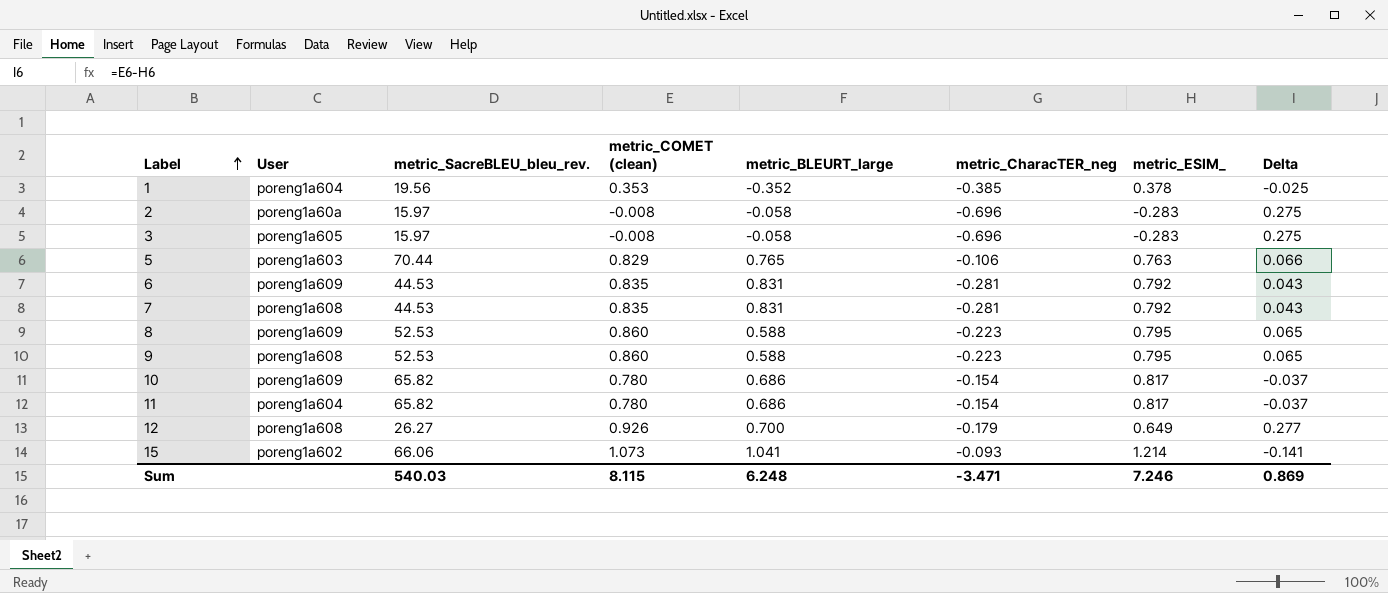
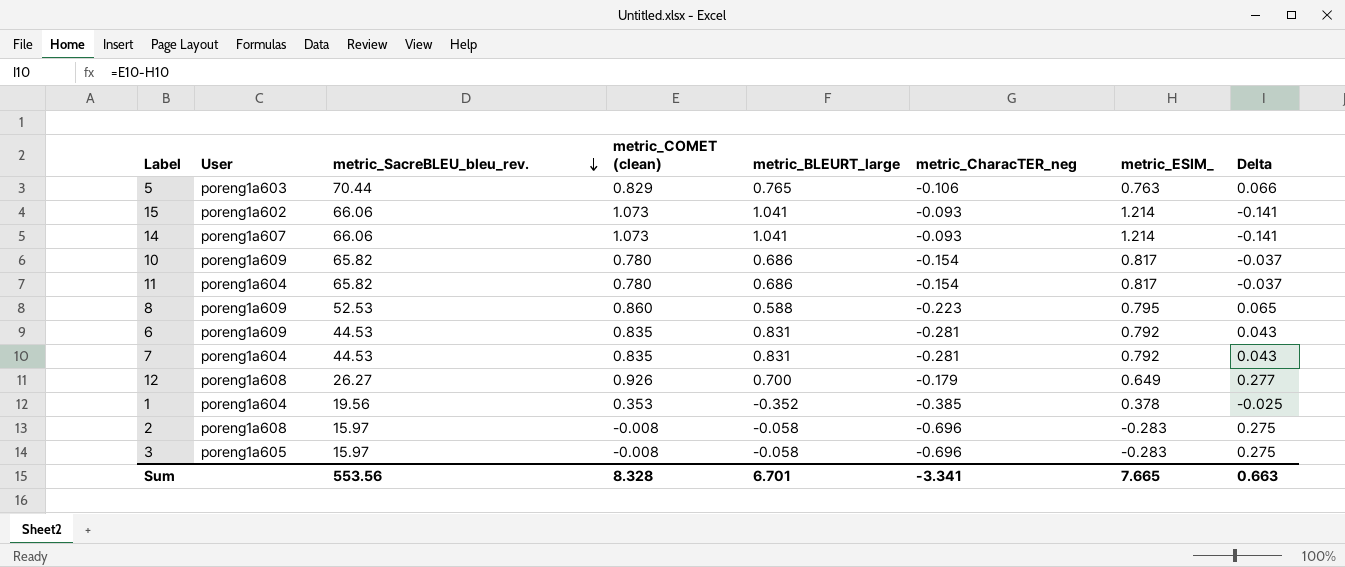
row order: Label ascending -> metric_SacreBLEU_bleu_rev. descending
row 9: poreng1a608 | 52.53 | 0.860 | 0.588 | -0.223 | 0.795 | 0.065 -> none
row 14: none -> poreng1a607 | 66.06 | 1.073 | 1.041 | -0.093 | 1.214 | -0.141
7 | User: poreng1a608 -> poreng1a604
2 | User: poreng1a60a -> poreng1a608
Sum | metric_SacreBLEU_bleu_rev.: 540.03 -> 553.56
Sum | metric_COMET (clean): 8.115 -> 8.328
Sum | metric_BLEURT_large: 6.248 -> 6.701
Sum | metric_CharacTER_neg: -3.471 -> -3.341
Sum | metric_ESIM_: 7.246 -> 7.665
Sum | Delta: 0.869 -> 0.663

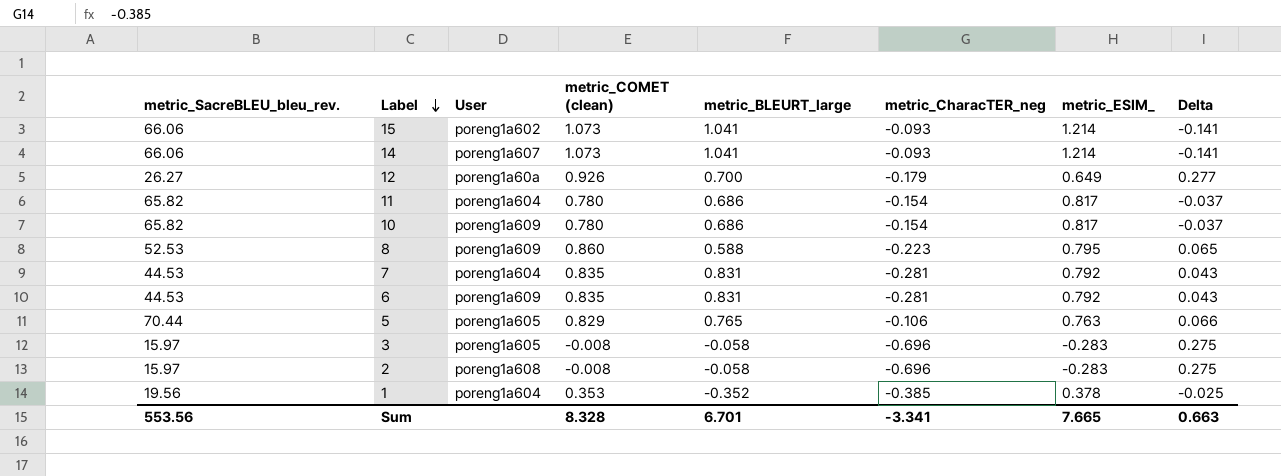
row order: metric_SacreBLEU_bleu_rev. descending -> Label descending
column metric_SacreBLEU_bleu_rev. | position: 3 -> 1
12 | User: poreng1a608 -> poreng1a60a
5 | User: poreng1a603 -> poreng1a605

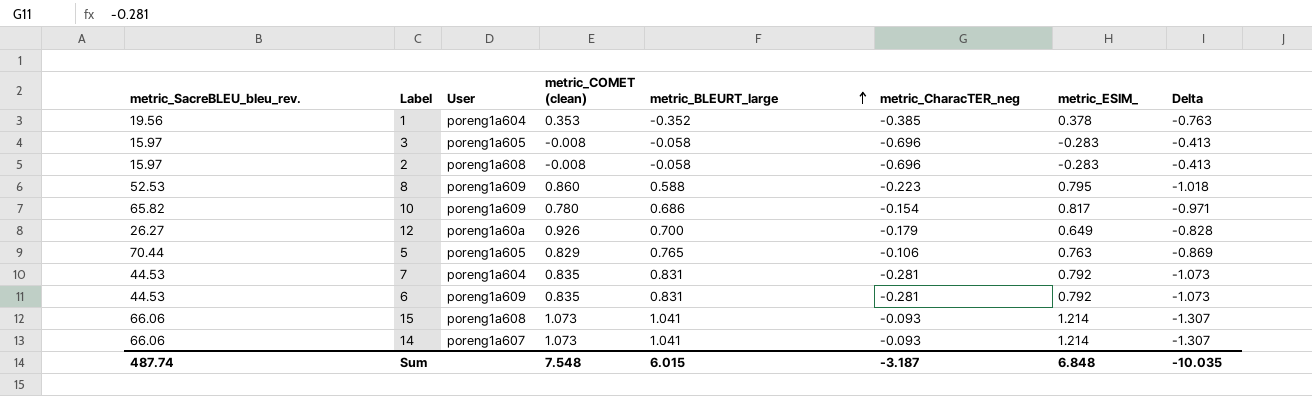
row order: Label descending -> metric_BLEURT_large ascending
column Delta | formula: [metric_COMET (clean)] - [metric_ESIM_] -> [metric_CharacTER_neg] - [metric_ESIM_]
row 11: 65.82 | poreng1a604 | 0.780 | 0.686 | -0.154 | 0.817 | -0.037 -> none
15 | User: poreng1a602 -> poreng1a608
Sum | metric_SacreBLEU_bleu_rev.: 553.56 -> 487.74
Sum | metric_COMET (clean): 8.328 -> 7.548
Sum | metric_BLEURT_large: 6.701 -> 6.015
Sum | metric_CharacTER_neg: -3.341 -> -3.187
Sum | metric_ESIM_: 7.665 -> 6.848
Sum | Delta: 0.663 -> -10.035

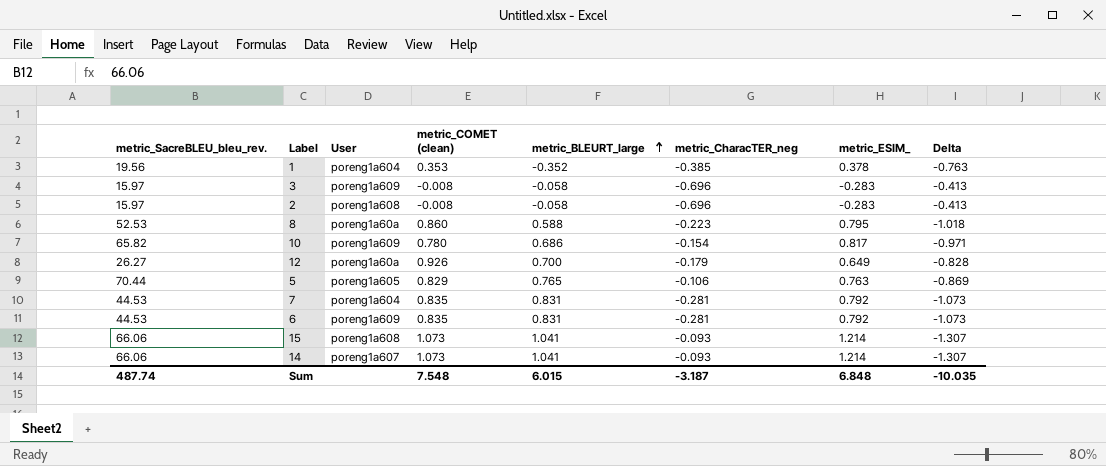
3 | User: poreng1a605 -> poreng1a609
8 | User: poreng1a609 -> poreng1a60a

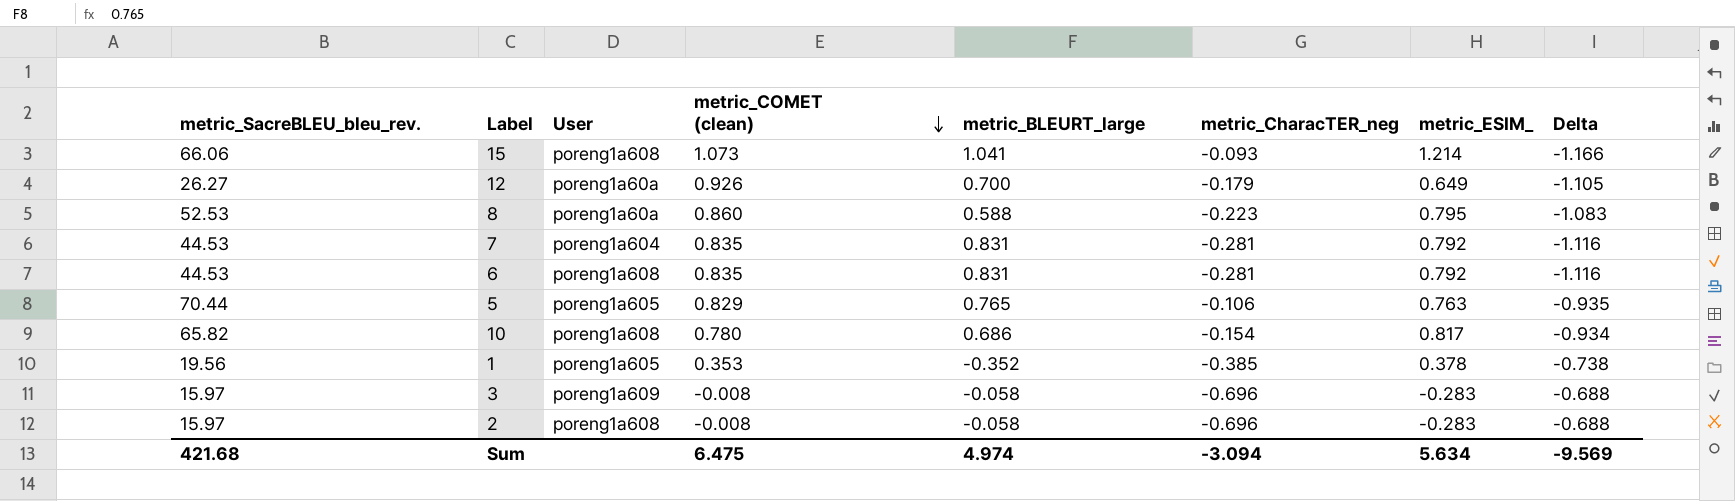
row order: metric_BLEURT_large ascending -> metric_COMET (clean) descending
column Delta | formula: [metric_CharacTER_neg] - [metric_ESIM_] -> [metric_CharacTER_neg] - [metric_COMET (clean)]
row 14: 66.06 | poreng1a607 | 1.073 | 1.041 | -0.093 | 1.214 | -1.307 -> none
6 | User: poreng1a609 -> poreng1a608
10 | User: poreng1a609 -> poreng1a608
1 | User: poreng1a604 -> poreng1a605
Sum | metric_SacreBLEU_bleu_rev.: 487.74 -> 421.68
Sum | metric_COMET (clean): 7.548 -> 6.475
Sum | metric_BLEURT_large: 6.015 -> 4.974
Sum | metric_CharacTER_neg: -3.187 -> -3.094
Sum | metric_ESIM_: 6.848 -> 5.634
Sum | Delta: -10.035 -> -9.569

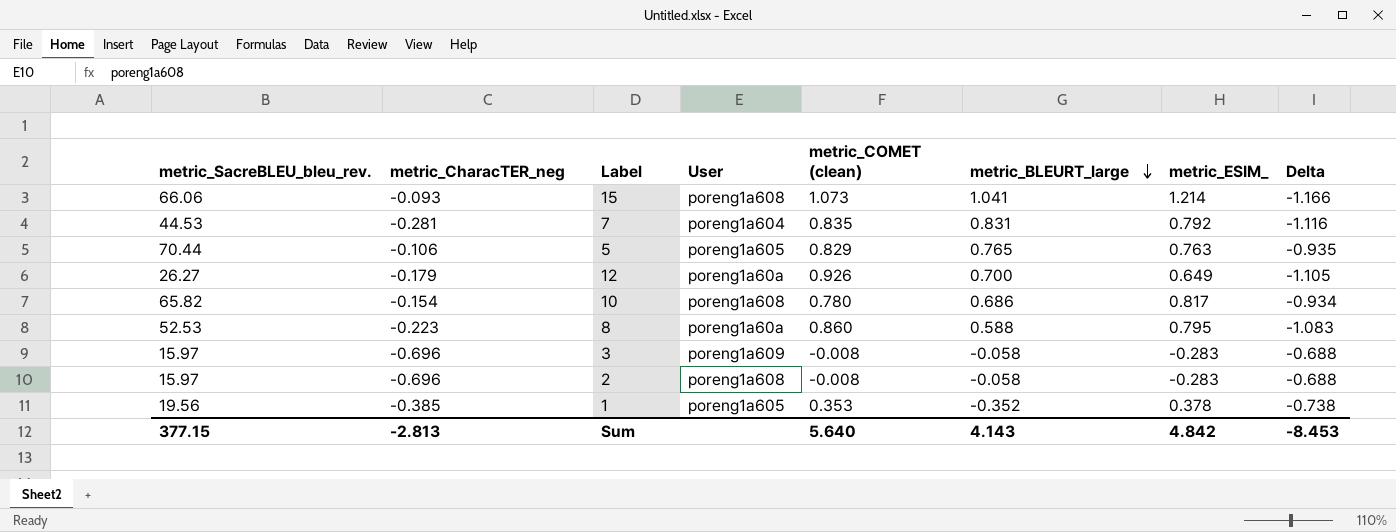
row order: metric_COMET (clean) descending -> metric_BLEURT_large descending
column metric_CharacTER_neg | position: 6 -> 2
row 6: 44.53 | poreng1a608 | 0.835 | 0.831 | -0.281 | 0.792 | -1.116 -> none
Sum | metric_SacreBLEU_bleu_rev.: 421.68 -> 377.15
Sum | metric_CharacTER_neg: -3.094 -> -2.813
Sum | metric_COMET (clean): 6.475 -> 5.640
Sum | metric_BLEURT_large: 4.974 -> 4.143
Sum | metric_ESIM_: 5.634 -> 4.842
Sum | Delta: -9.569 -> -8.453

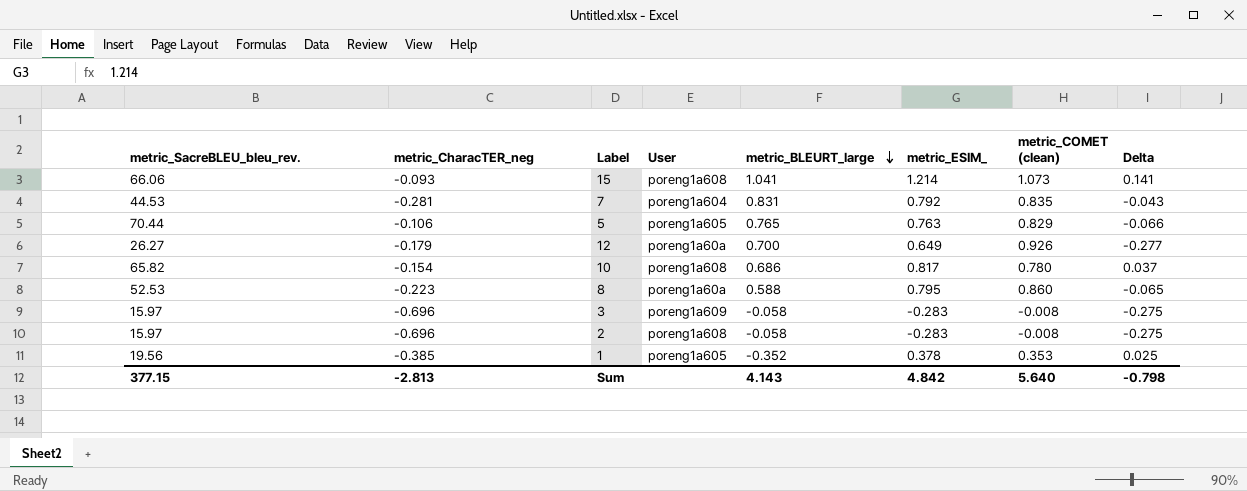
column metric_COMET (clean) | position: 5 -> 7
column Delta | formula: [metric_CharacTER_neg] - [metric_COMET (clean)] -> [metric_ESIM_] - [metric_COMET (clean)]
Sum | Delta: -8.453 -> -0.798

